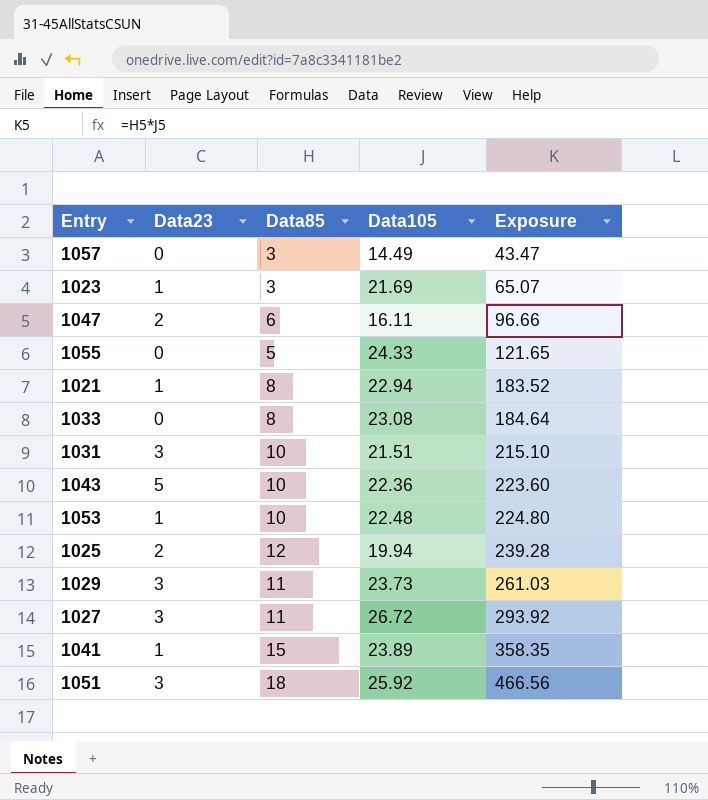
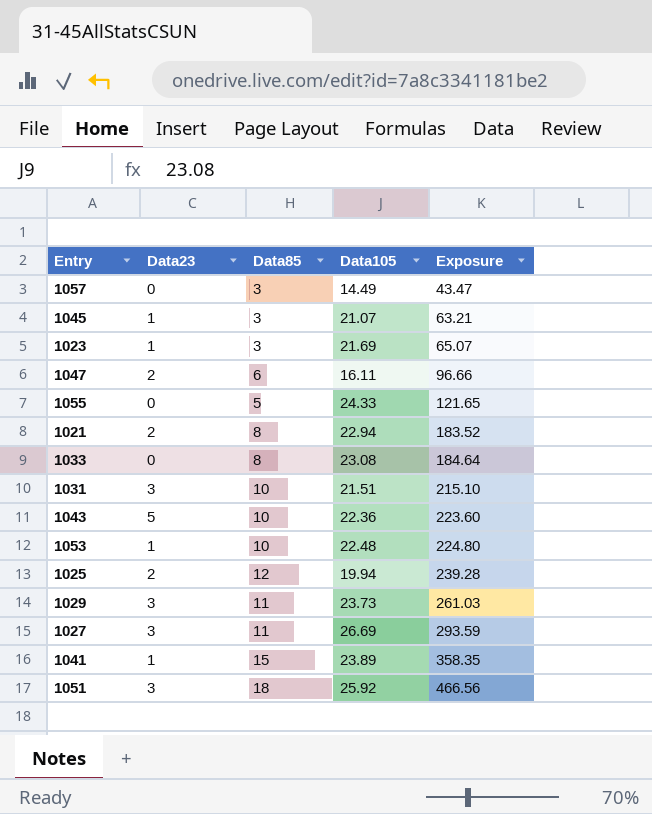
row 1045: none -> 1 | 3 | 21.07 | 63.21
1021 | Data23: 1 -> 2
1027 | Data105: 26.72 -> 26.69
1027 | Exposure: 293.92 -> 293.59

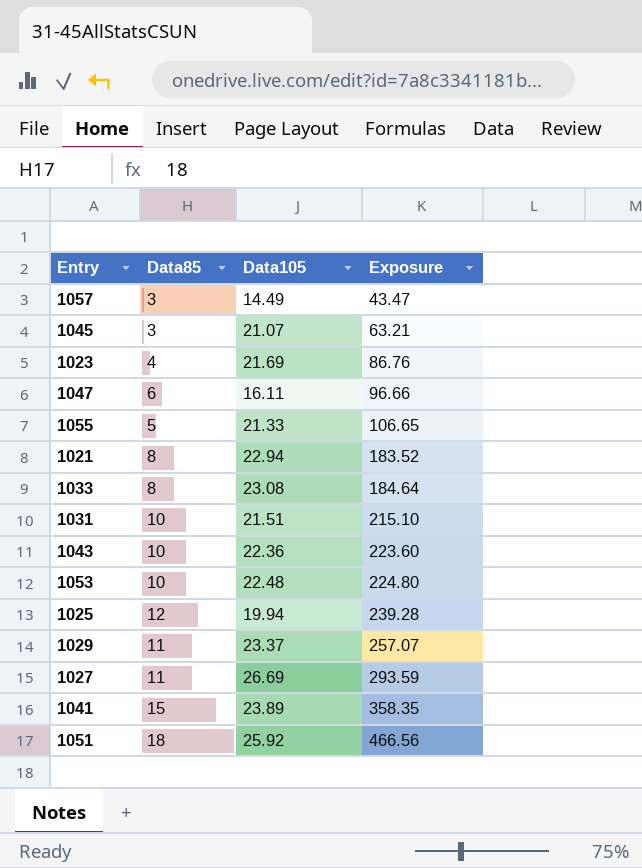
column Data23 | position: 2 -> none
1023 | Data85: 3 -> 4
1023 | Exposure: 65.07 -> 86.76
1055 | Data105: 24.33 -> 21.33
1055 | Exposure: 121.65 -> 106.65
1029 | Data105: 23.73 -> 23.37
1029 | Exposure: 261.03 -> 257.07

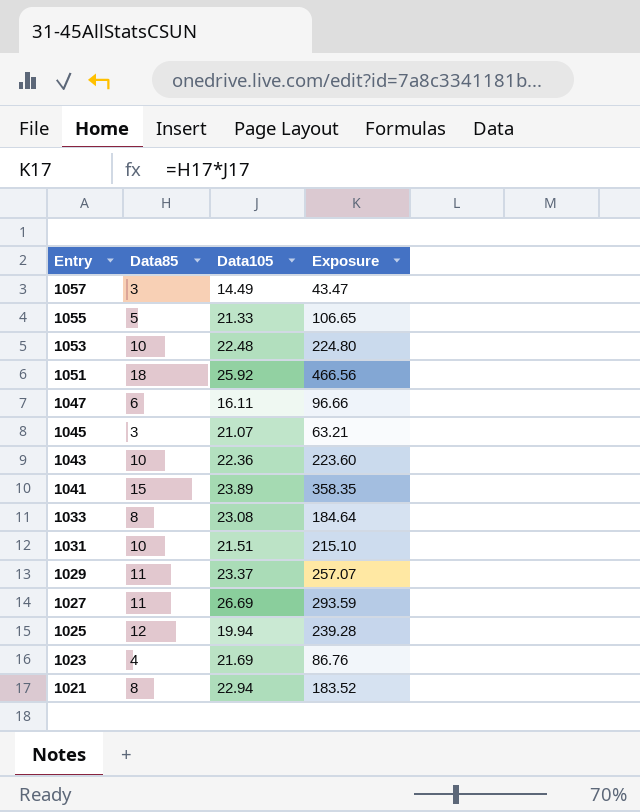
row order: Exposure ascending -> Entry descending

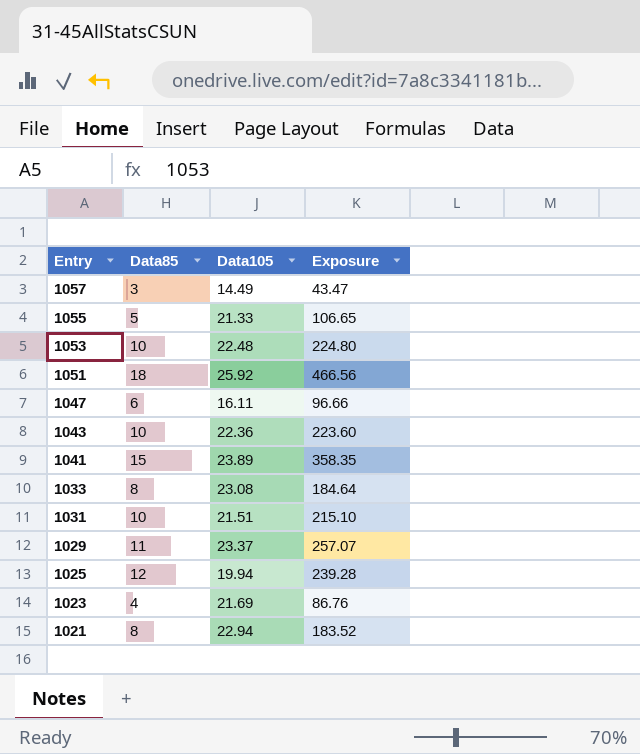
row 1045: 3 | 21.07 | 63.21 -> none
row 1027: 11 | 26.69 | 293.59 -> none

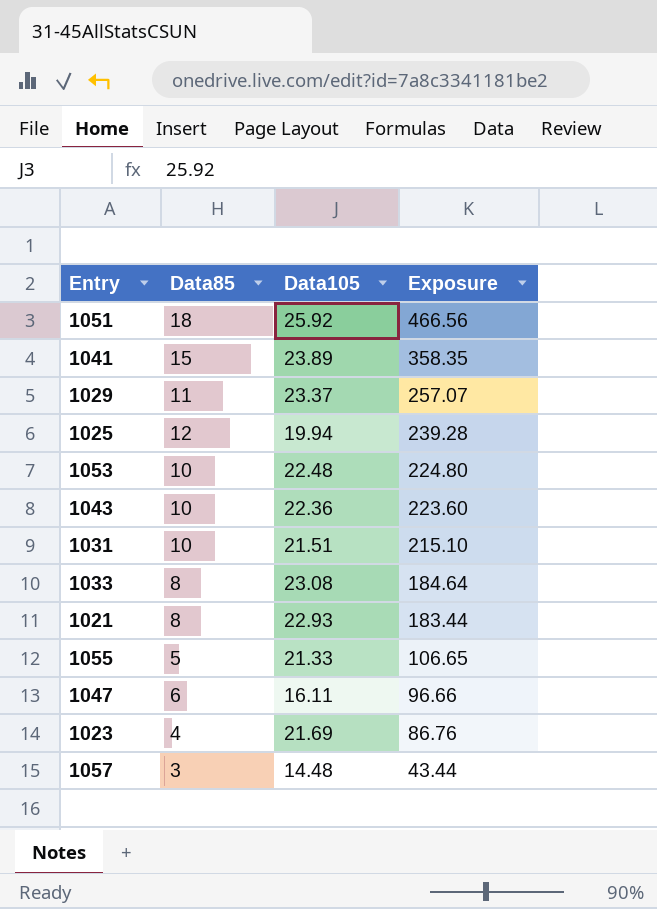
row order: Entry descending -> Exposure descending
1021 | Data105: 22.94 -> 22.93
1021 | Exposure: 183.52 -> 183.44
1057 | Data105: 14.49 -> 14.48
1057 | Exposure: 43.47 -> 43.44

